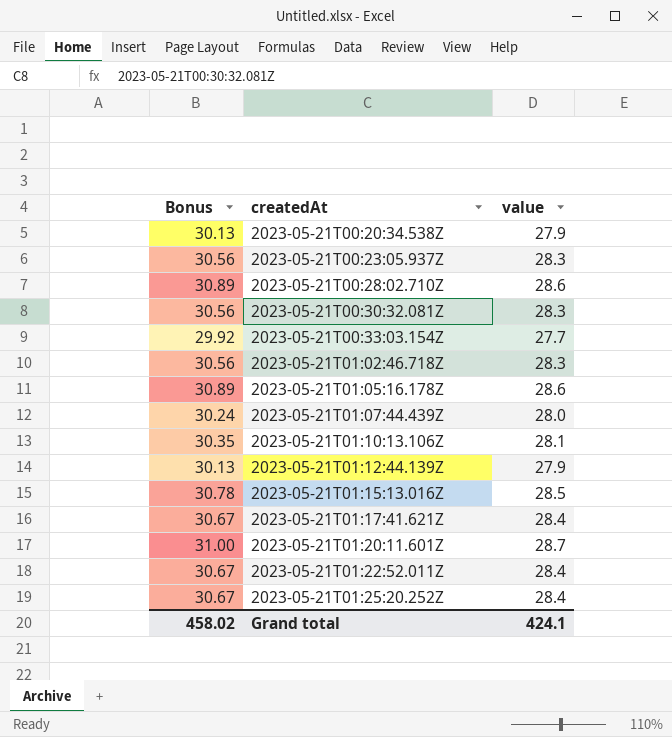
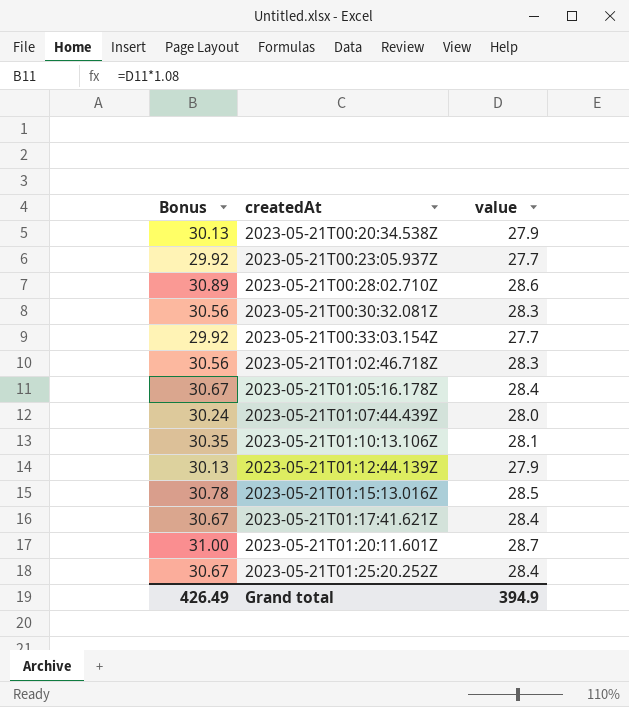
row 2023-05-21T01:22:52.011Z: 30.67 | 28.4 -> none
2023-05-21T00:23:05.937Z | Bonus: 30.56 -> 29.92
2023-05-21T00:23:05.937Z | value: 28.3 -> 27.7
2023-05-21T01:05:16.178Z | Bonus: 30.89 -> 30.67
2023-05-21T01:05:16.178Z | value: 28.6 -> 28.4
Grand total | Bonus: 458.02 -> 426.49
Grand total | value: 424.1 -> 394.9

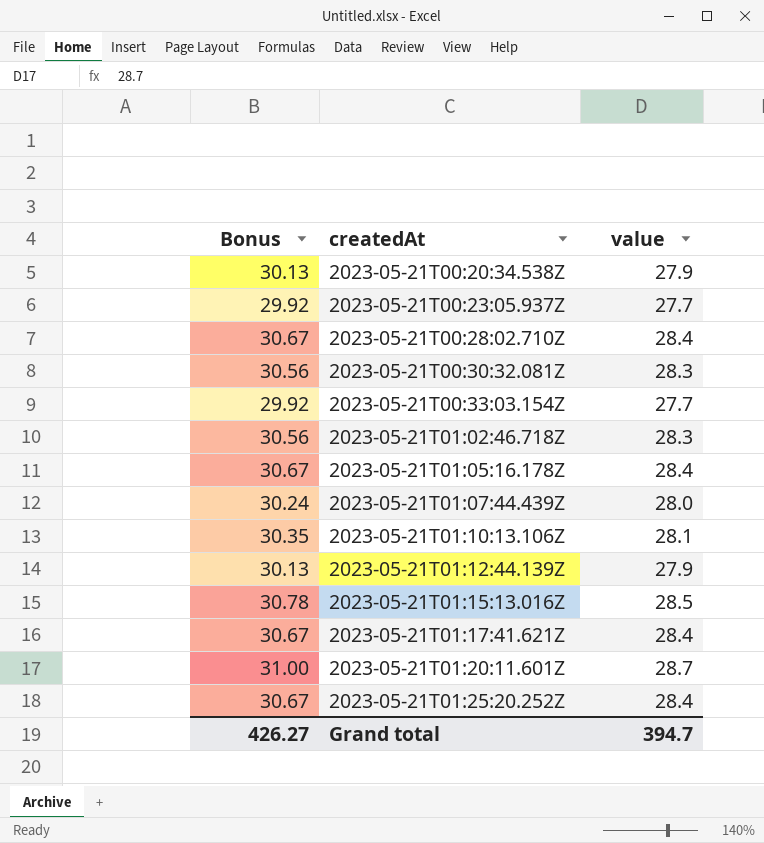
2023-05-21T00:28:02.710Z | Bonus: 30.89 -> 30.67
2023-05-21T00:28:02.710Z | value: 28.6 -> 28.4
Grand total | Bonus: 426.49 -> 426.27
Grand total | value: 394.9 -> 394.7

